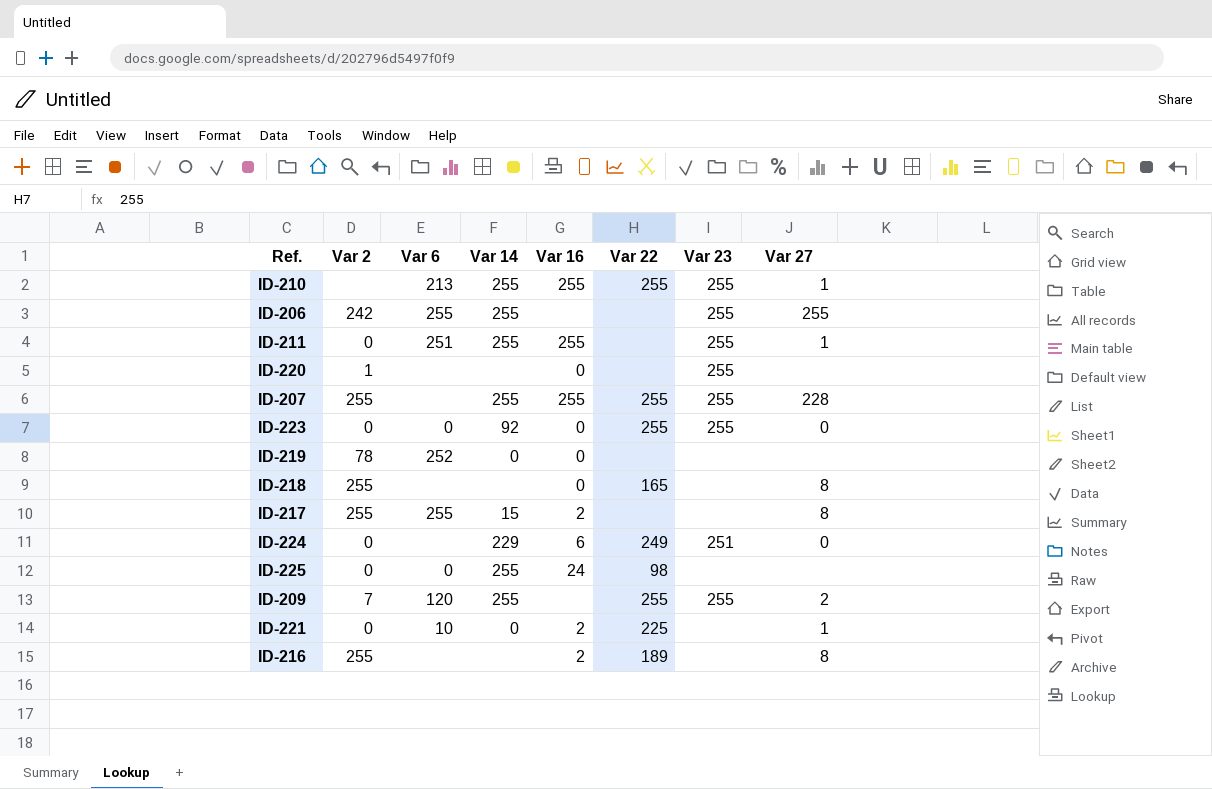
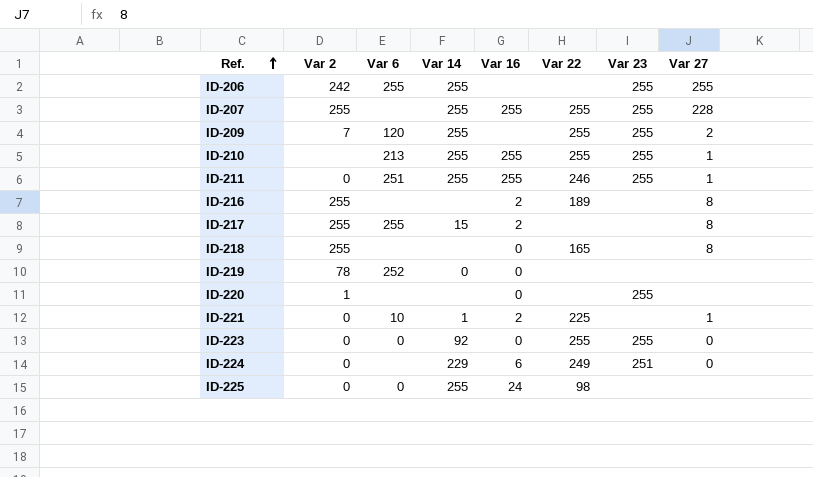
row order: none -> Ref. ascending
ID-211 | Var 22: none -> 246
ID-221 | Var 14: 0 -> 1

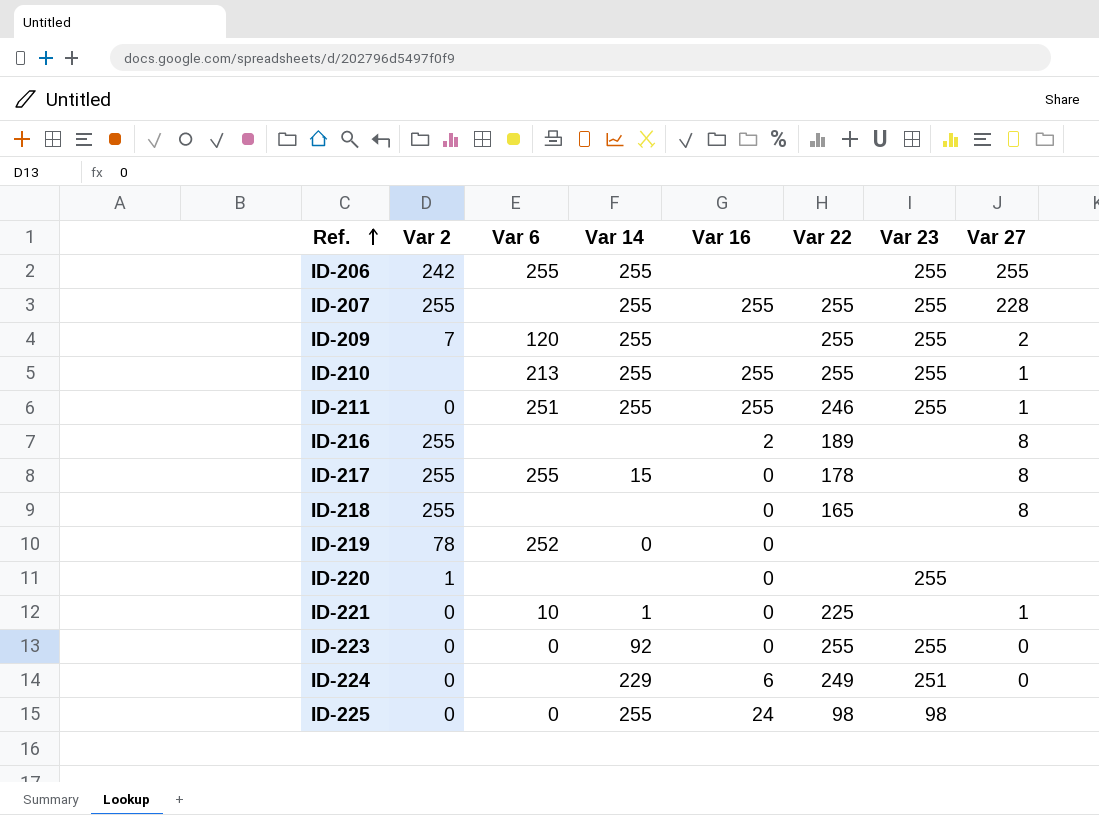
ID-217 | Var 16: 2 -> 0
ID-217 | Var 22: none -> 178
ID-221 | Var 16: 2 -> 0
ID-225 | Var 23: none -> 98

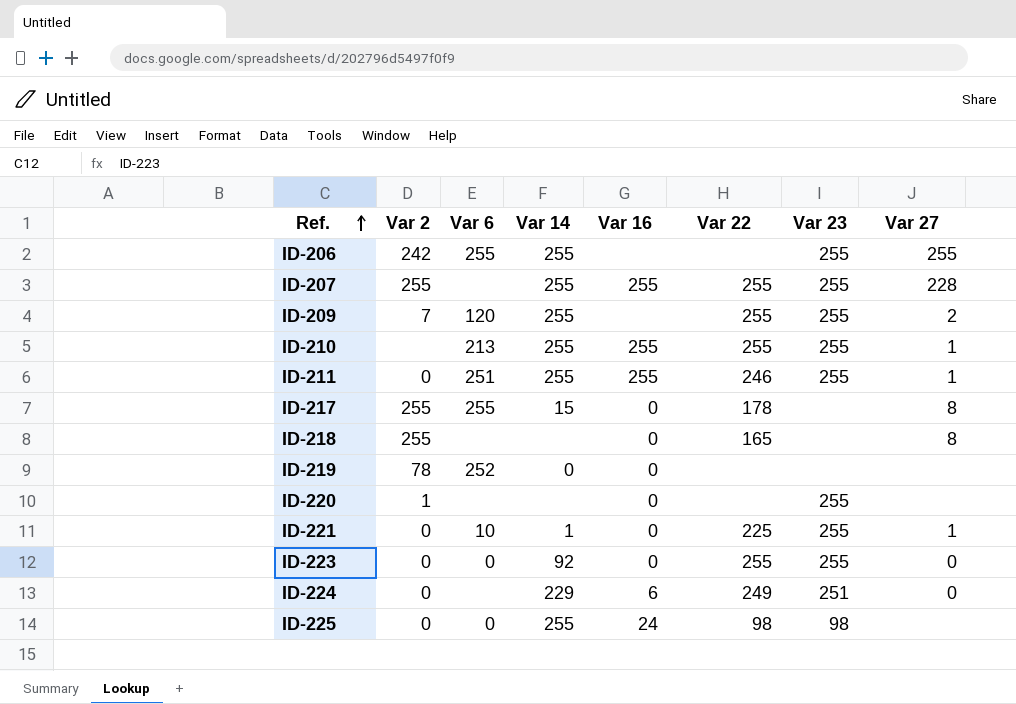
row ID-216: 255 | none | none | 2 | 189 | none | 8 -> none
ID-221 | Var 23: none -> 255

